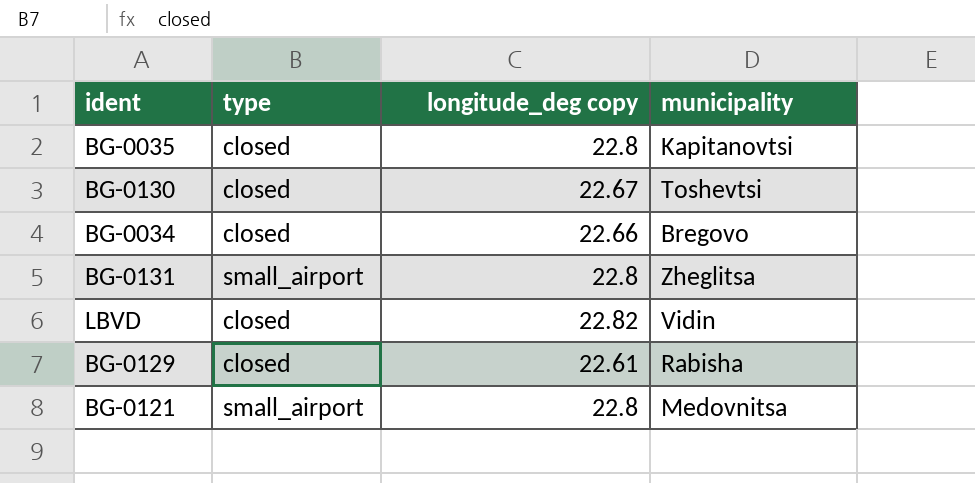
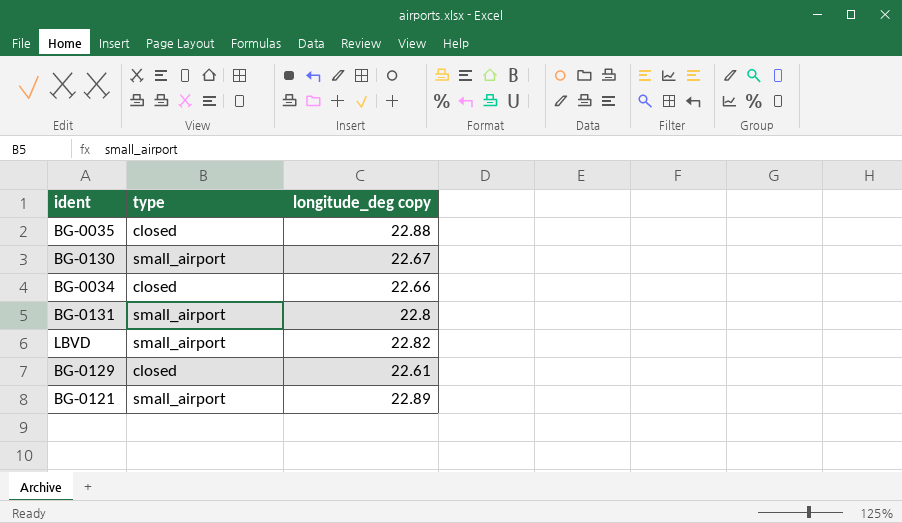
column municipality | position: 4 -> none
BG-0035 | longitude_deg copy: 22.8 -> 22.88
BG-0130 | type: closed -> small_airport
LBVD | type: closed -> small_airport
BG-0121 | longitude_deg copy: 22.8 -> 22.89

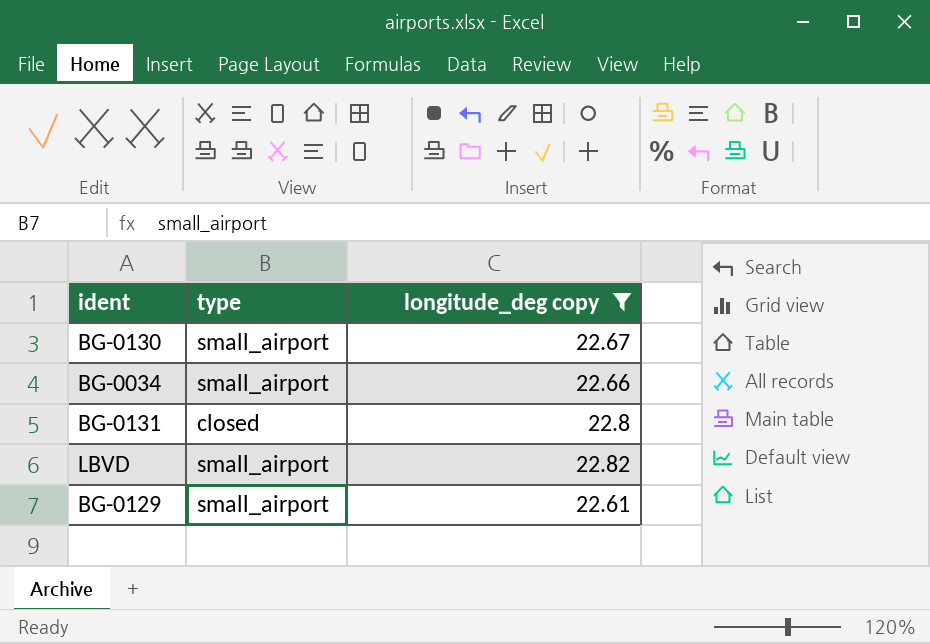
filter: none -> longitude_deg copy <= 22.82
BG-0034 | type: closed -> small_airport
BG-0131 | type: small_airport -> closed
BG-0129 | type: closed -> small_airport

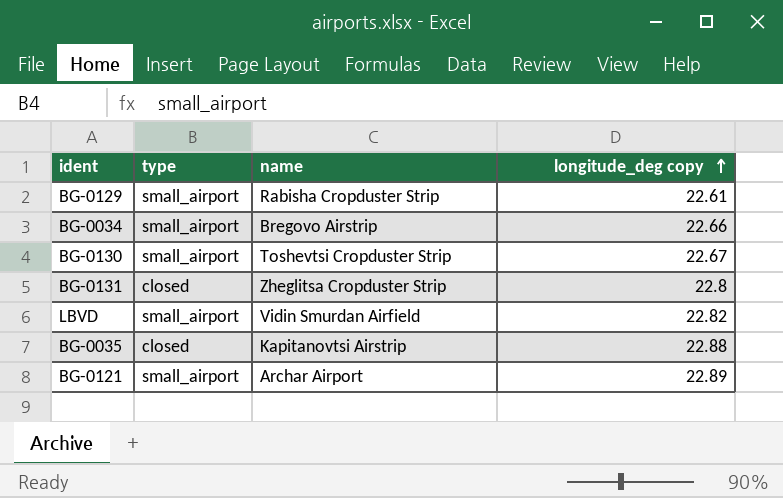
filter: longitude_deg copy <= 22.82 -> none
row order: none -> longitude_deg copy ascending
column name | position: none -> 3

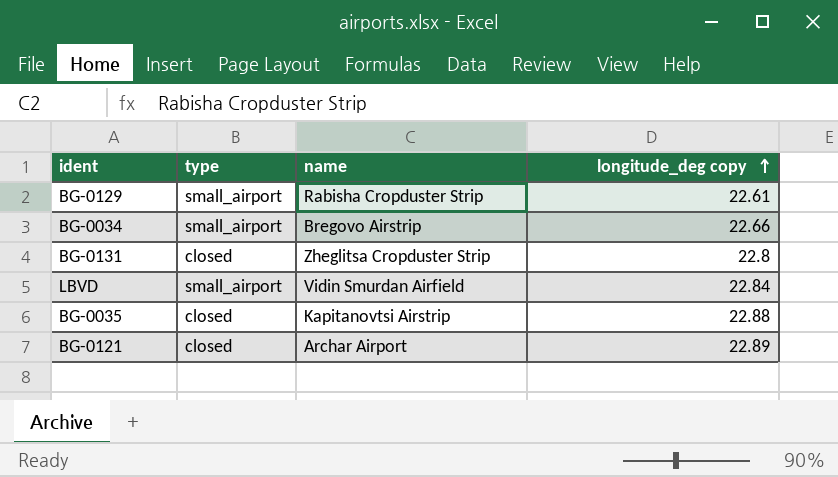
row BG-0130: small_airport | Toshevtsi Cropduster Strip | 22.67 -> none
LBVD | longitude_deg copy: 22.82 -> 22.84
BG-0121 | type: small_airport -> closed

